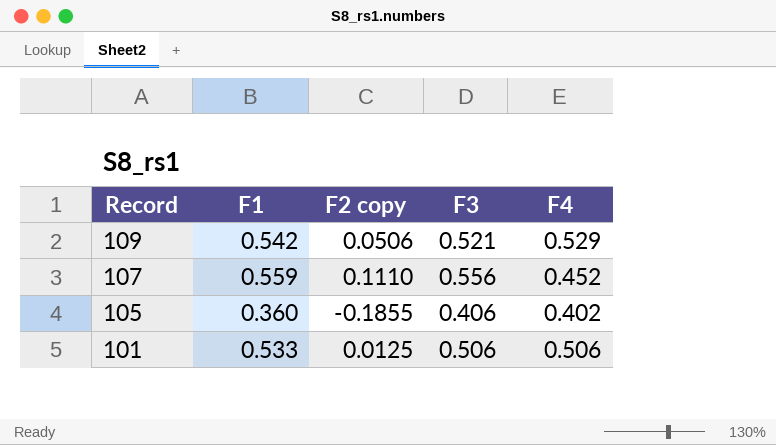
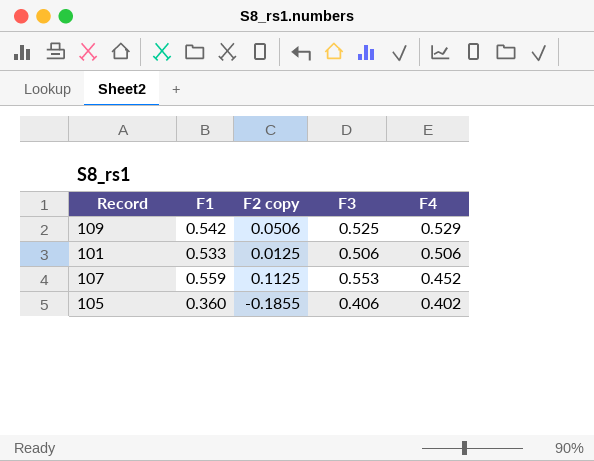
row order: Record descending -> F4 descending
109 | F3: 0.521 -> 0.525
107 | F2 copy: 0.1110 -> 0.1125
107 | F3: 0.556 -> 0.553

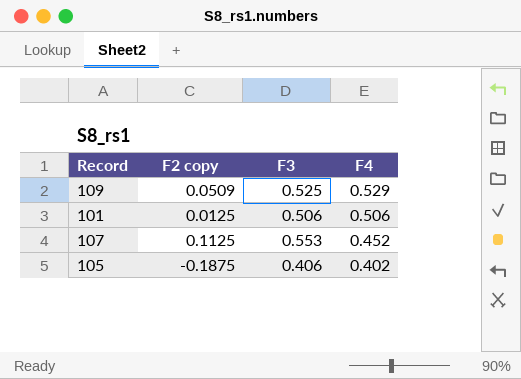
column F1 | position: 2 -> none
109 | F2 copy: 0.0506 -> 0.0509
105 | F2 copy: -0.1855 -> -0.1875

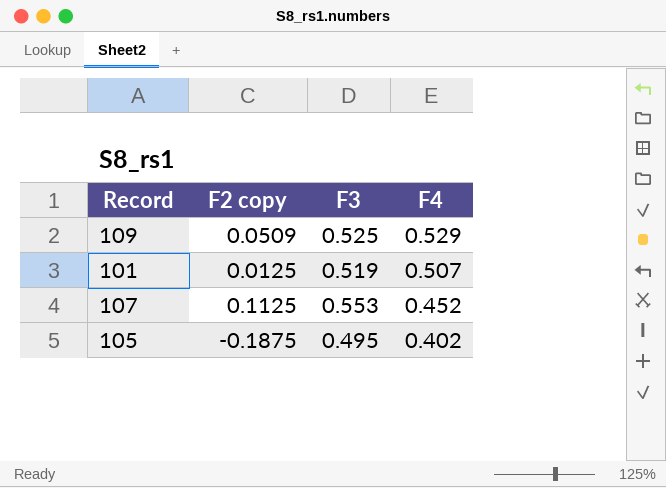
101 | F3: 0.506 -> 0.519
101 | F4: 0.506 -> 0.507
105 | F3: 0.406 -> 0.495

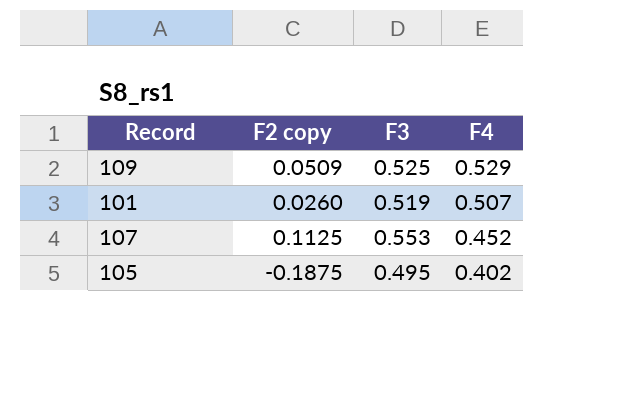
101 | F2 copy: 0.0125 -> 0.0260

